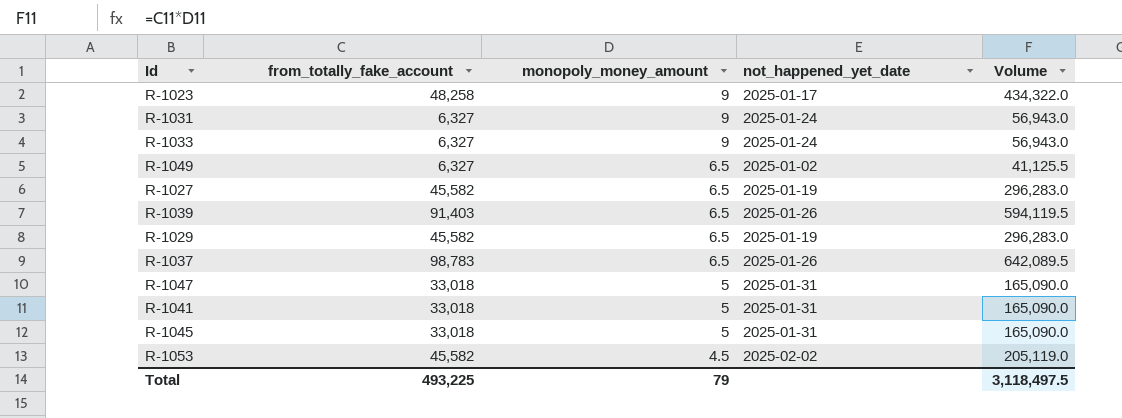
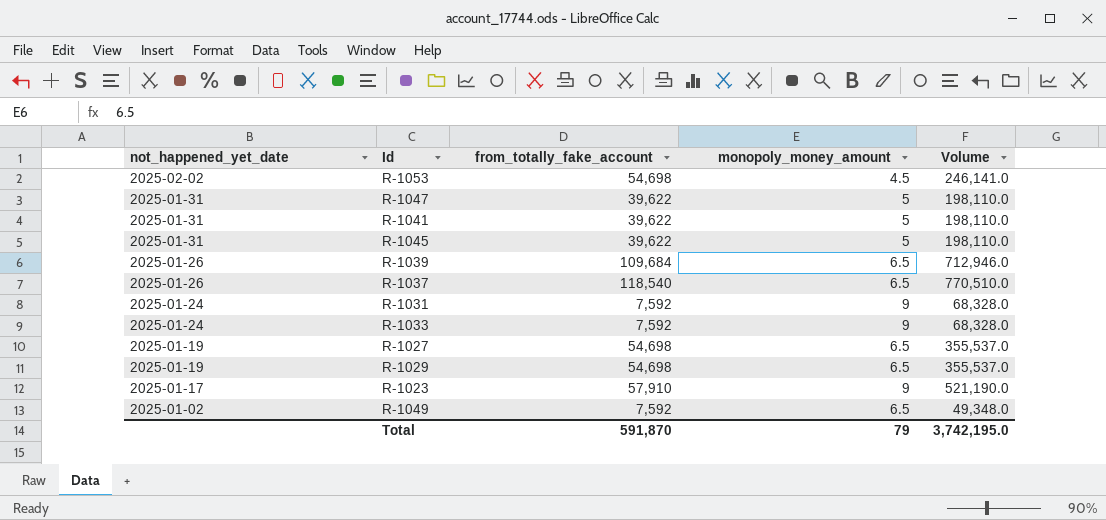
row order: monopoly_money_amount descending -> not_happened_yet_date descending
column not_happened_yet_date | position: 4 -> 1
R-1053 | from_totally_fake_account: 45,582 -> 54,698
R-1053 | Volume: 205,119.0 -> 246,141.0
R-1047 | from_totally_fake_account: 33,018 -> 39,622
R-1047 | Volume: 165,090.0 -> 198,110.0
R-1041 | from_totally_fake_account: 33,018 -> 39,622
R-1041 | Volume: 165,090.0 -> 198,110.0
R-1045 | from_totally_fake_account: 33,018 -> 39,622
R-1045 | Volume: 165,090.0 -> 198,110.0
R-1039 | from_totally_fake_account: 91,403 -> 109,684
R-1039 | Volume: 594,119.5 -> 712,946.0
R-1037 | from_totally_fake_account: 98,783 -> 118,540
R-1037 | Volume: 642,089.5 -> 770,510.0
R-1031 | from_totally_fake_account: 6,327 -> 7,592
R-1031 | Volume: 56,943.0 -> 68,328.0
R-1033 | from_totally_fake_account: 6,327 -> 7,592
R-1033 | Volume: 56,943.0 -> 68,328.0
R-1027 | from_totally_fake_account: 45,582 -> 54,698
R-1027 | Volume: 296,283.0 -> 355,537.0
R-1029 | from_totally_fake_account: 45,582 -> 54,698
R-1029 | Volume: 296,283.0 -> 355,537.0
R-1023 | from_totally_fake_account: 48,258 -> 57,910
R-1023 | Volume: 434,322.0 -> 521,190.0
R-1049 | from_totally_fake_account: 6,327 -> 7,592
R-1049 | Volume: 41,125.5 -> 49,348.0
Total | from_totally_fake_account: 493,225 -> 591,870
Total | Volume: 3,118,497.5 -> 3,742,195.0

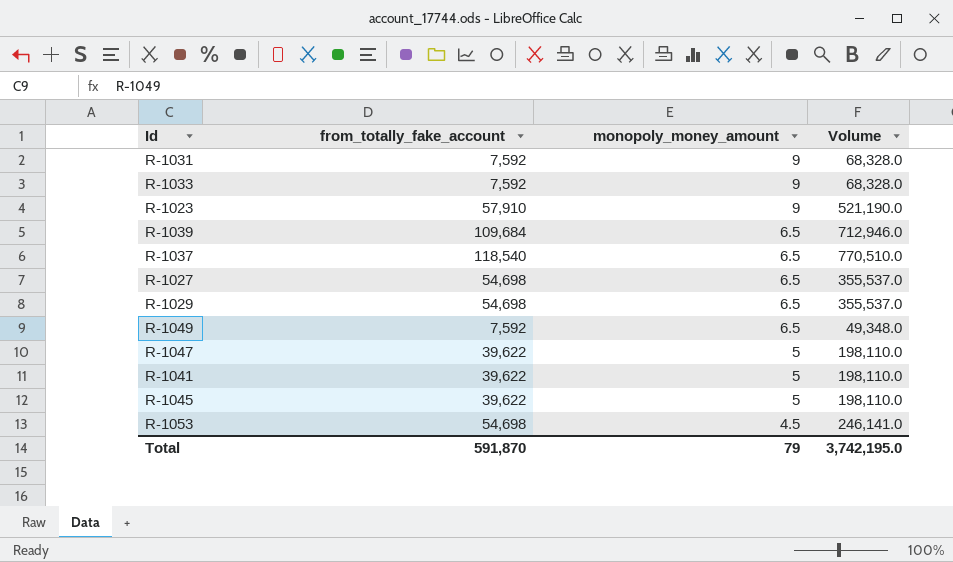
row order: not_happened_yet_date descending -> monopoly_money_amount descending
column not_happened_yet_date | position: 1 -> none

